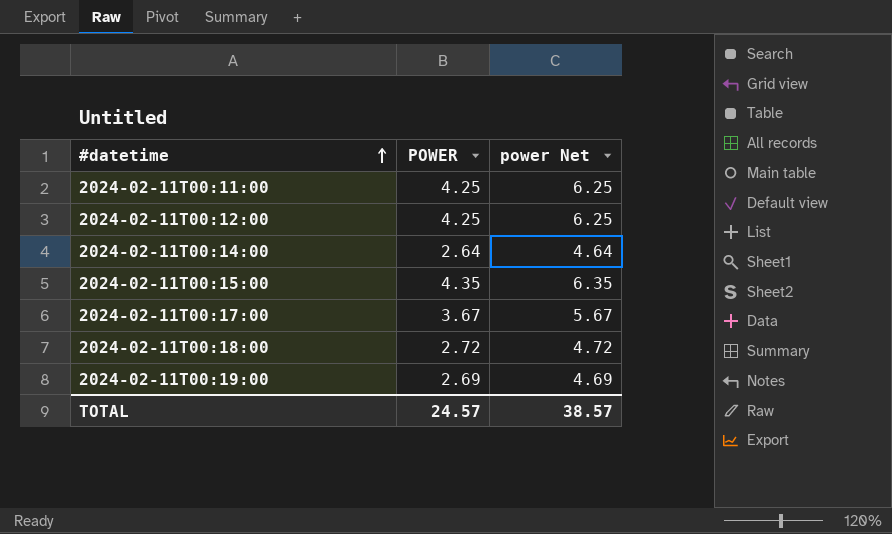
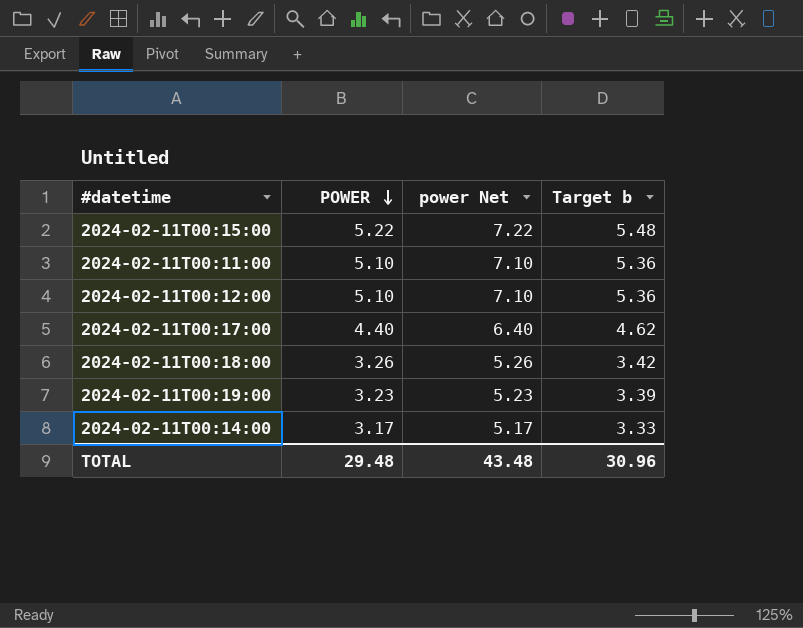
row order: #datetime ascending -> POWER descending
column Target b | formula: none -> [POWER] * 1.05
2024-02-11T00:15:00 | POWER: 4.35 -> 5.22
2024-02-11T00:15:00 | power Net: 6.35 -> 7.22
2024-02-11T00:11:00 | POWER: 4.25 -> 5.10
2024-02-11T00:11:00 | power Net: 6.25 -> 7.10
2024-02-11T00:12:00 | POWER: 4.25 -> 5.10
2024-02-11T00:12:00 | power Net: 6.25 -> 7.10
2024-02-11T00:17:00 | POWER: 3.67 -> 4.40
2024-02-11T00:17:00 | power Net: 5.67 -> 6.40
2024-02-11T00:18:00 | POWER: 2.72 -> 3.26
2024-02-11T00:18:00 | power Net: 4.72 -> 5.26
2024-02-11T00:19:00 | POWER: 2.69 -> 3.23
2024-02-11T00:19:00 | power Net: 4.69 -> 5.23
2024-02-11T00:14:00 | POWER: 2.64 -> 3.17
2024-02-11T00:14:00 | power Net: 4.64 -> 5.17
TOTAL | POWER: 24.57 -> 29.48
TOTAL | power Net: 38.57 -> 43.48

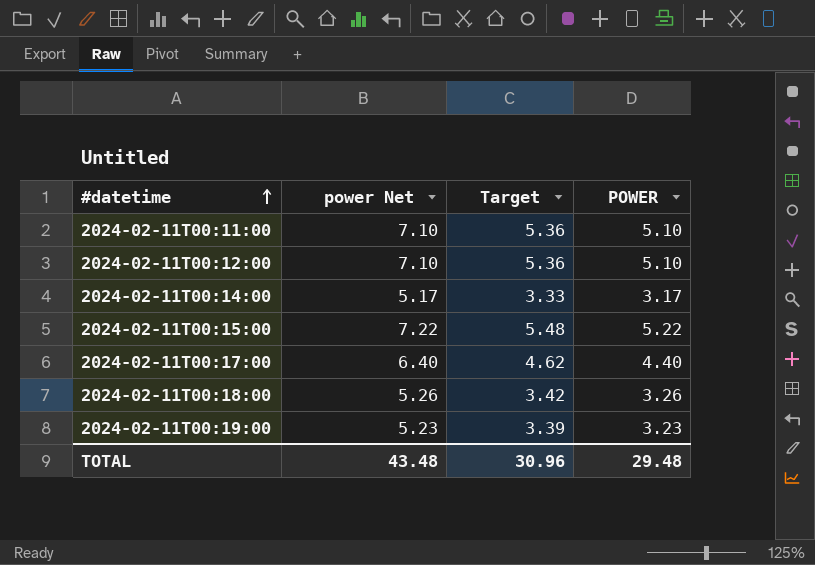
row order: POWER descending -> #datetime ascending
column name: Target b -> Target
column POWER | position: 2 -> 4

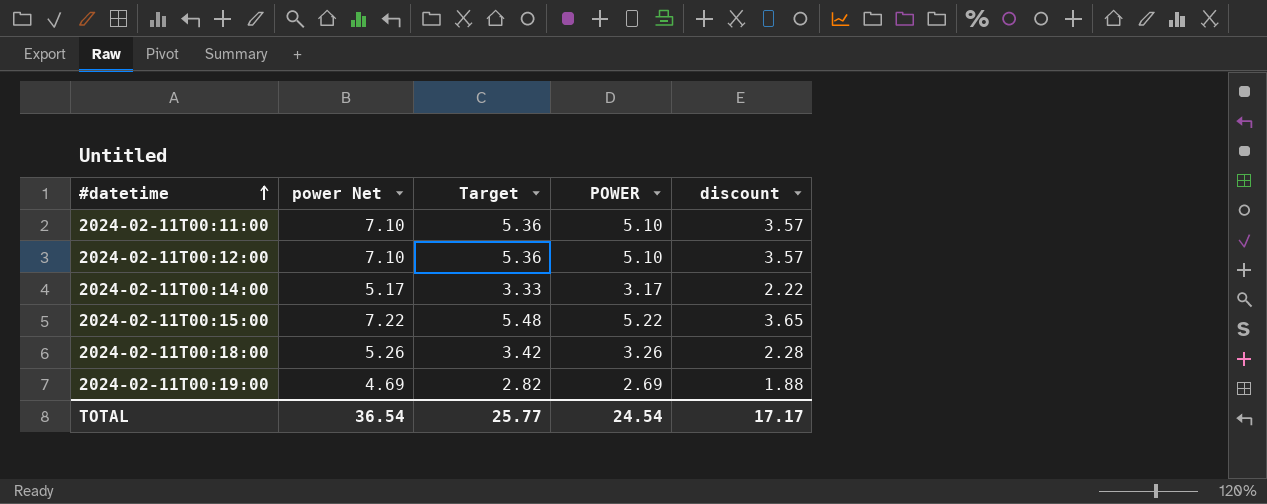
column discount | formula: none -> [POWER] * 0.7
row 2024-02-11T00:17:00: 6.40 | 4.62 | 4.40 -> none
2024-02-11T00:19:00 | power Net: 5.23 -> 4.69
2024-02-11T00:19:00 | Target: 3.39 -> 2.82
2024-02-11T00:19:00 | POWER: 3.23 -> 2.69
TOTAL | power Net: 43.48 -> 36.54
TOTAL | Target: 30.96 -> 25.77
TOTAL | POWER: 29.48 -> 24.54

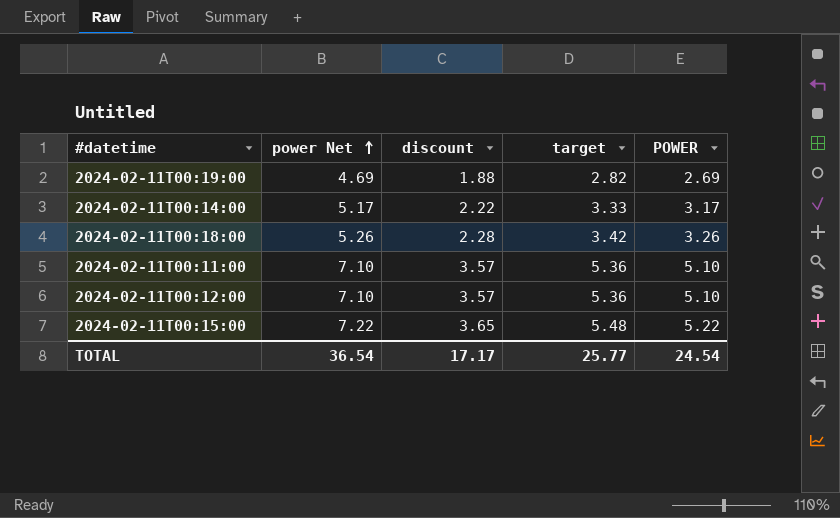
row order: #datetime ascending -> power Net ascending
column discount | position: 5 -> 3
column name: Target -> target

